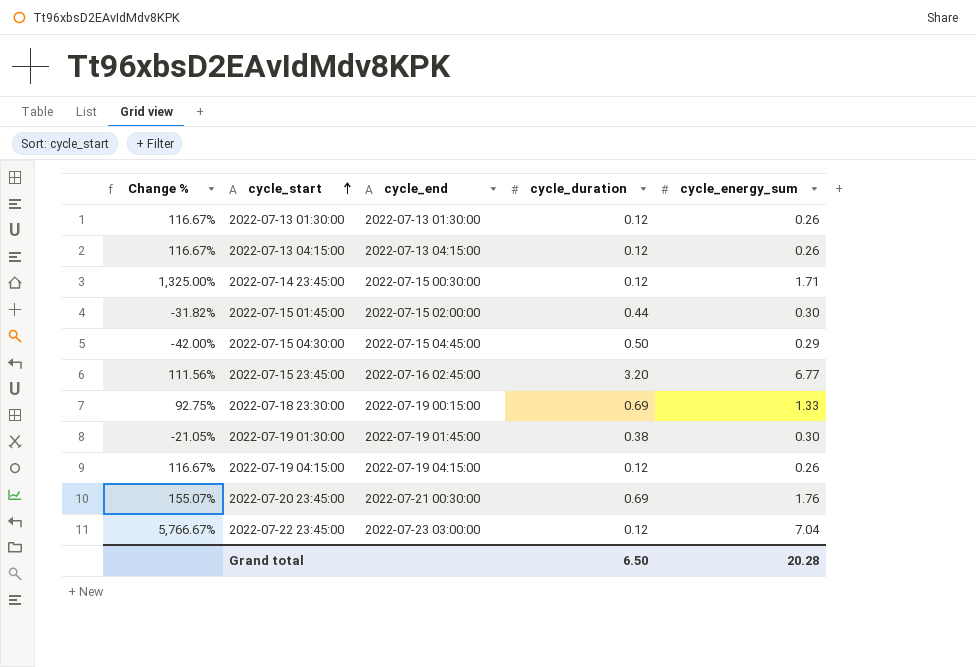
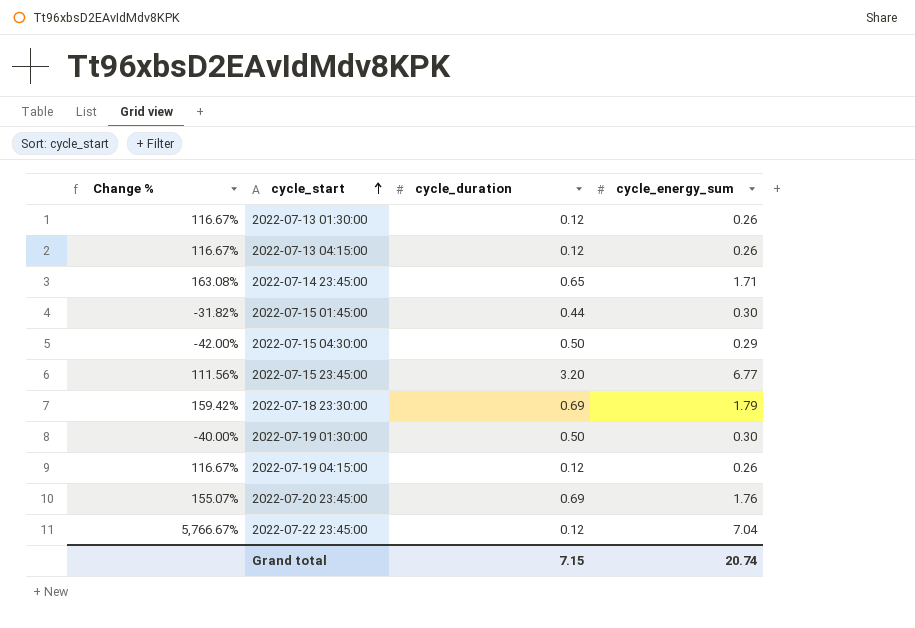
column cycle_end | position: 3 -> none
2022-07-14 23:45:00 | Change %: 1,325.00% -> 163.08%
2022-07-14 23:45:00 | cycle_duration: 0.12 -> 0.65
2022-07-18 23:30:00 | Change %: 92.75% -> 159.42%
2022-07-18 23:30:00 | cycle_energy_sum: 1.33 -> 1.79
2022-07-19 01:30:00 | Change %: -21.05% -> -40.00%
2022-07-19 01:30:00 | cycle_duration: 0.38 -> 0.50
Grand total | cycle_duration: 6.50 -> 7.15
Grand total | cycle_energy_sum: 20.28 -> 20.74

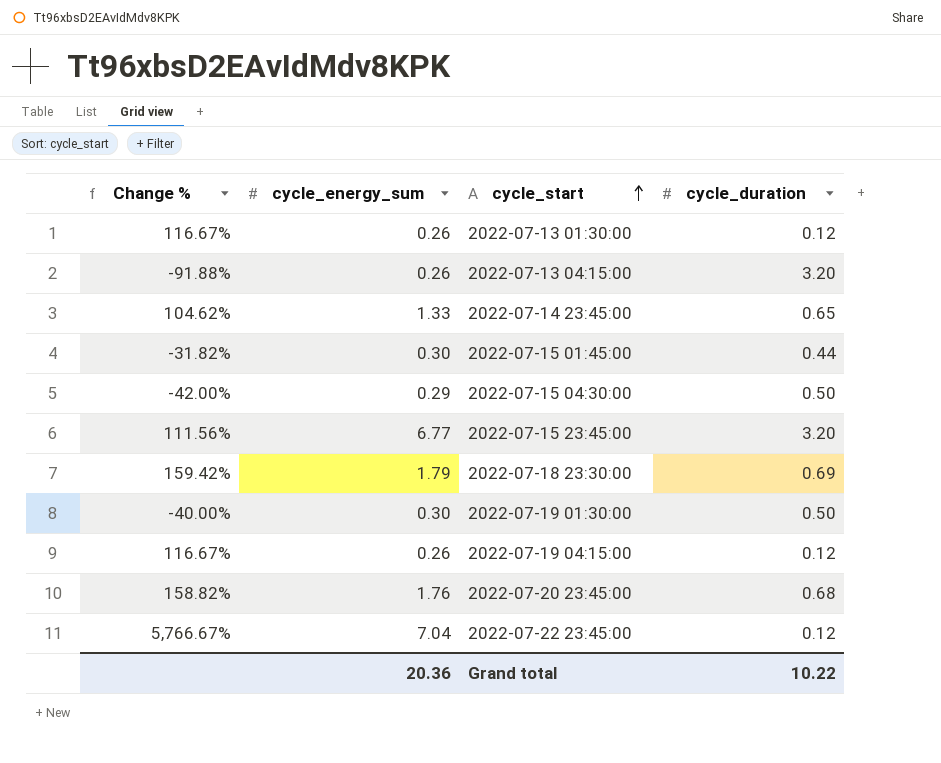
column cycle_energy_sum | position: 4 -> 2
2022-07-13 04:15:00 | Change %: 116.67% -> -91.88%
2022-07-13 04:15:00 | cycle_duration: 0.12 -> 3.20
2022-07-14 23:45:00 | Change %: 163.08% -> 104.62%
2022-07-14 23:45:00 | cycle_energy_sum: 1.71 -> 1.33
2022-07-20 23:45:00 | Change %: 155.07% -> 158.82%
2022-07-20 23:45:00 | cycle_duration: 0.69 -> 0.68
Grand total | cycle_energy_sum: 20.74 -> 20.36
Grand total | cycle_duration: 7.15 -> 10.22

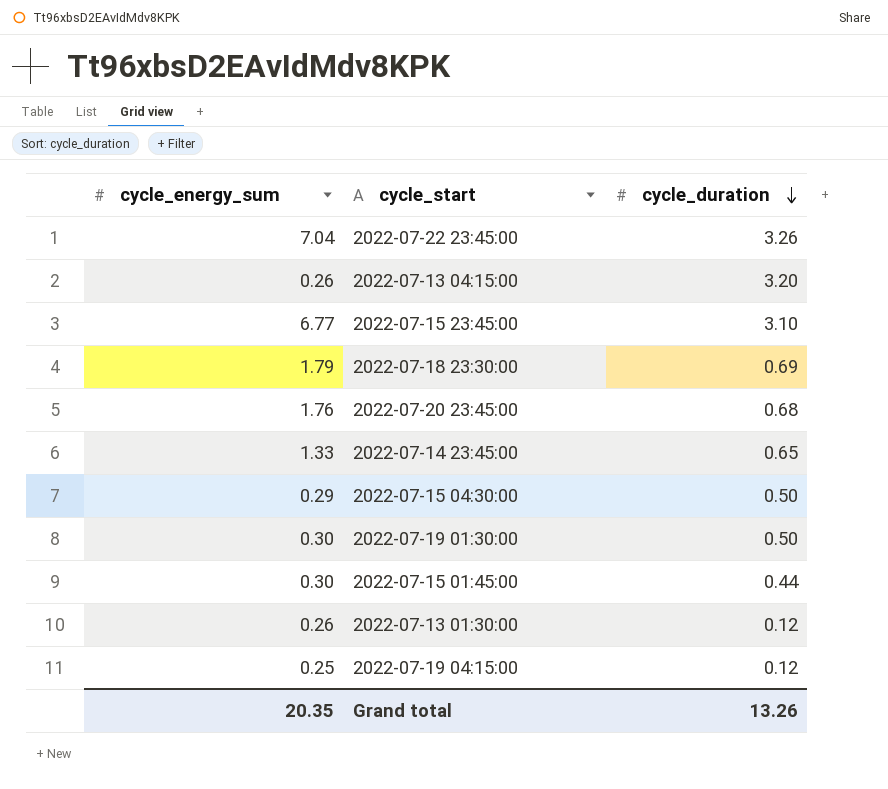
row order: cycle_start ascending -> cycle_duration descending
column Change % | formula: ([cycle_energy_sum] - [cycle_duration]) / [cycle_duration] -> none
2022-07-22 23:45:00 | cycle_duration: 0.12 -> 3.26
2022-07-15 23:45:00 | cycle_duration: 3.20 -> 3.10
2022-07-19 04:15:00 | cycle_energy_sum: 0.26 -> 0.25
Grand total | cycle_energy_sum: 20.36 -> 20.35
Grand total | cycle_duration: 10.22 -> 13.26

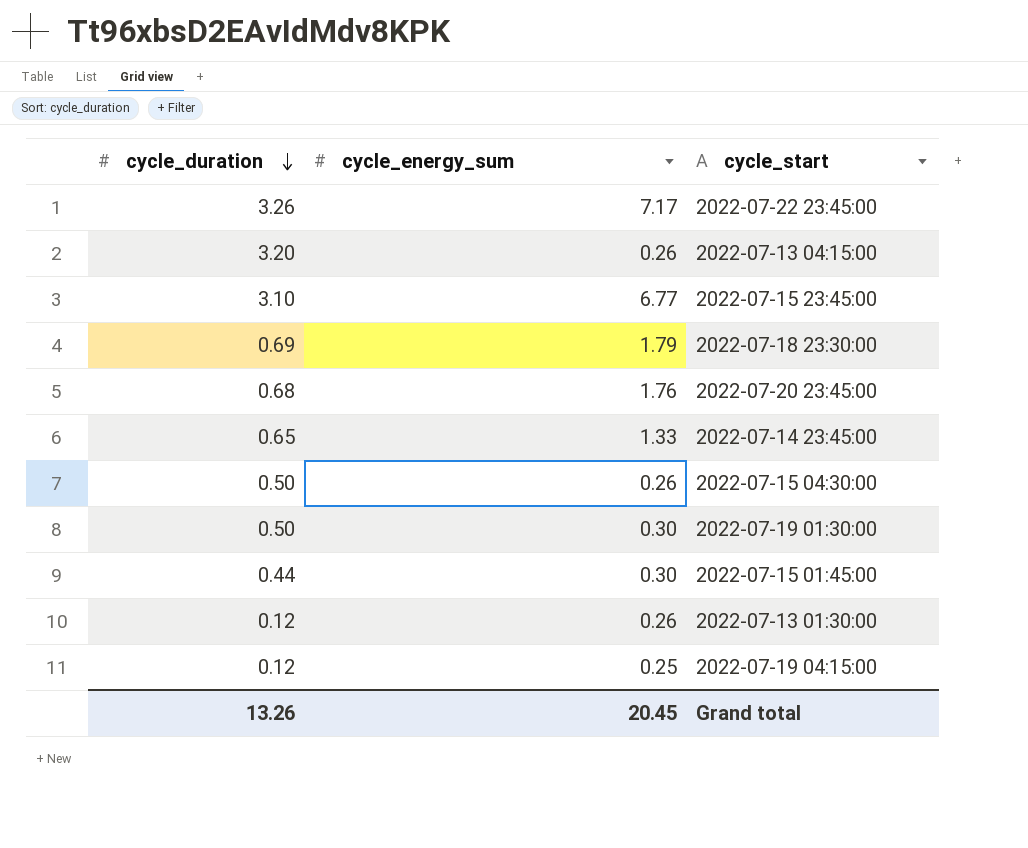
column cycle_duration | position: 3 -> 1
2022-07-22 23:45:00 | cycle_energy_sum: 7.04 -> 7.17
2022-07-15 04:30:00 | cycle_energy_sum: 0.29 -> 0.26
Grand total | cycle_energy_sum: 20.35 -> 20.45

